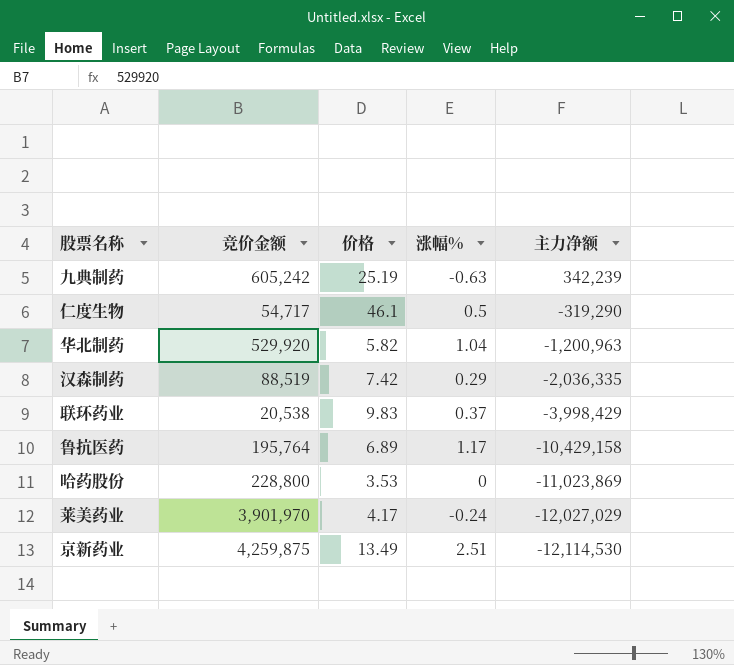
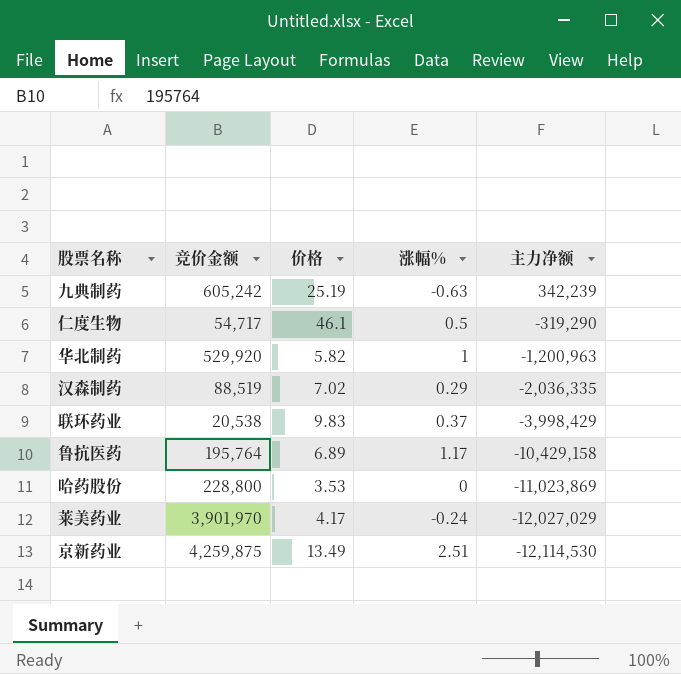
华北制药 | 涨幅%: 1.04 -> 1
汉森制药 | 价格: 7.42 -> 7.02

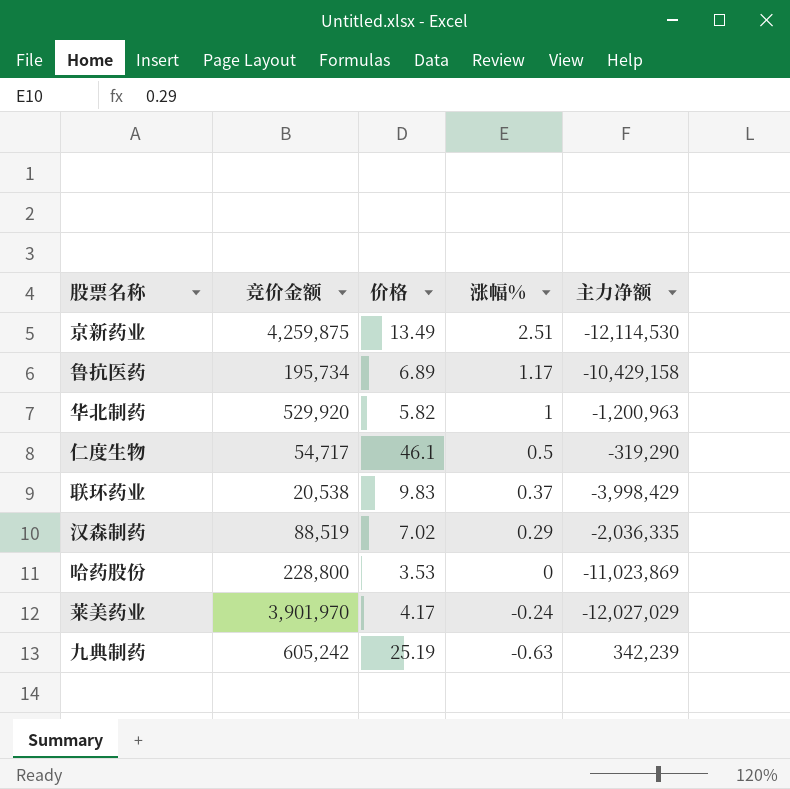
row order: 主力净额 descending -> 涨幅% descending
鲁抗医药 | 竞价金额: 195,764 -> 195,734

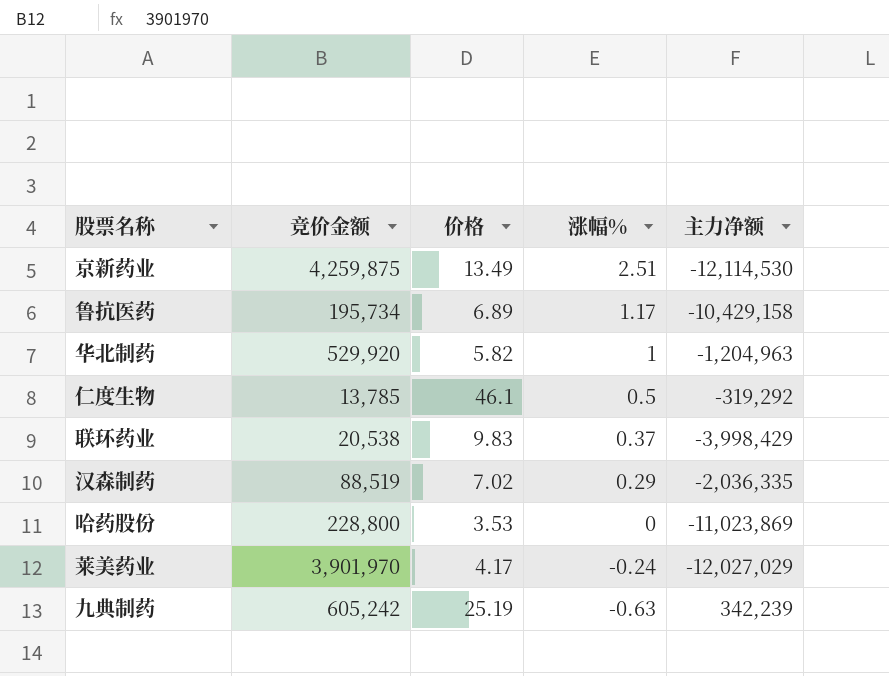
华北制药 | 主力净额: -1,200,963 -> -1,204,963
仁度生物 | 竞价金额: 54,717 -> 13,785
仁度生物 | 主力净额: -319,290 -> -319,292

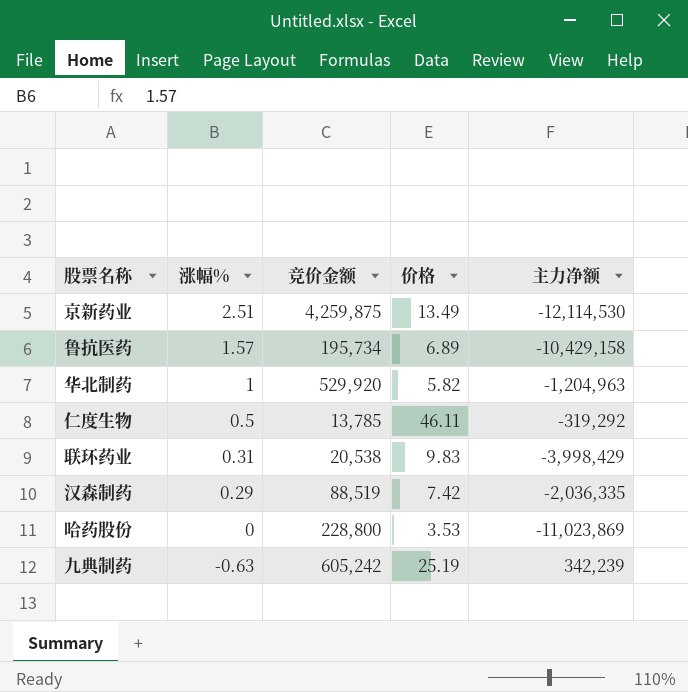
column 涨幅% | position: 4 -> 2
row 莱美药业: 3,901,970 | 4.17 | -0.24 | -12,027,029 -> none
鲁抗医药 | 涨幅%: 1.17 -> 1.57
仁度生物 | 价格: 46.1 -> 46.11
联环药业 | 涨幅%: 0.37 -> 0.31
汉森制药 | 价格: 7.02 -> 7.42

